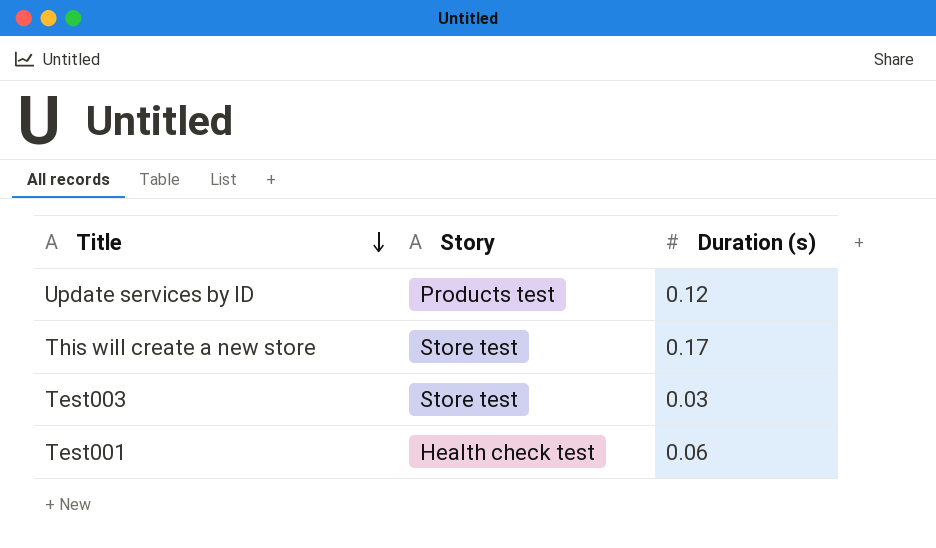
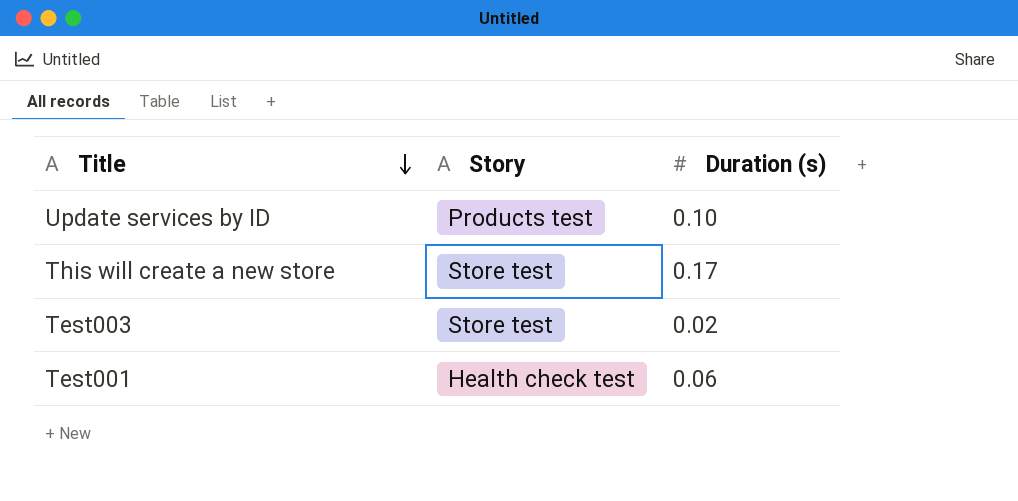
Update services by ID | Duration (s): 0.12 -> 0.10
Test003 | Duration (s): 0.03 -> 0.02

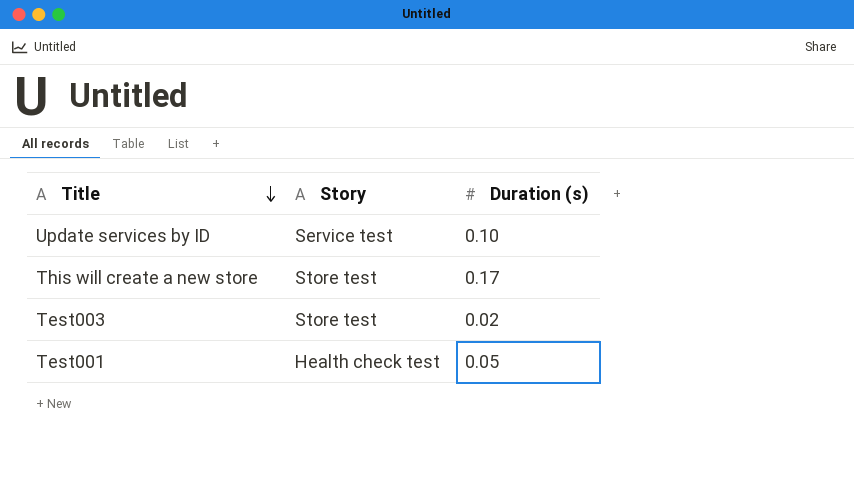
Update services by ID | Story: Products test -> Service test
Test001 | Duration (s): 0.06 -> 0.05

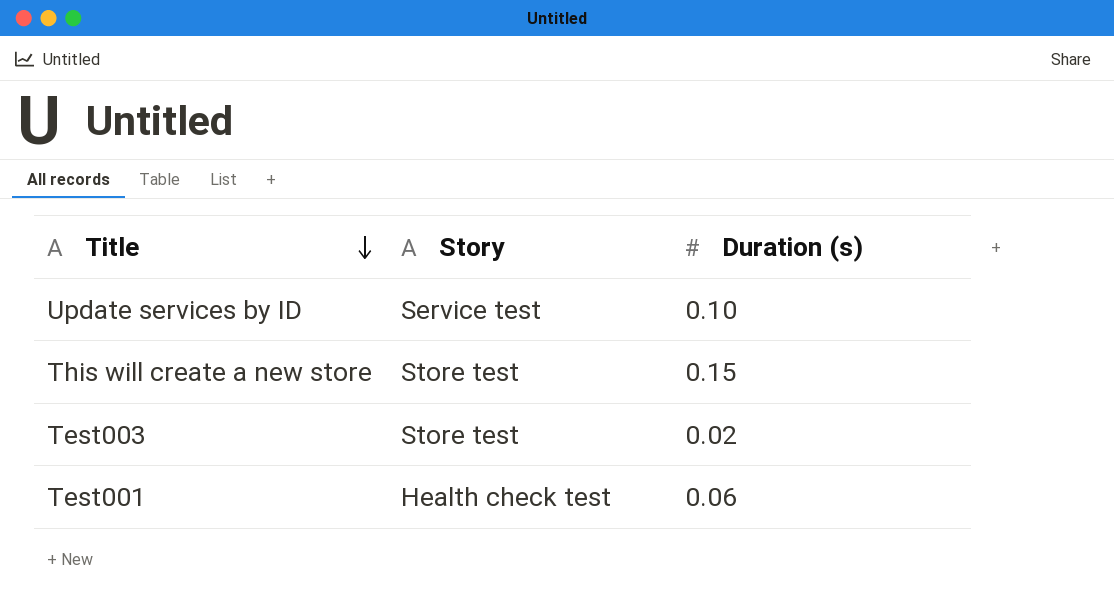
This will create a new store | Duration (s): 0.17 -> 0.15
Test001 | Duration (s): 0.05 -> 0.06

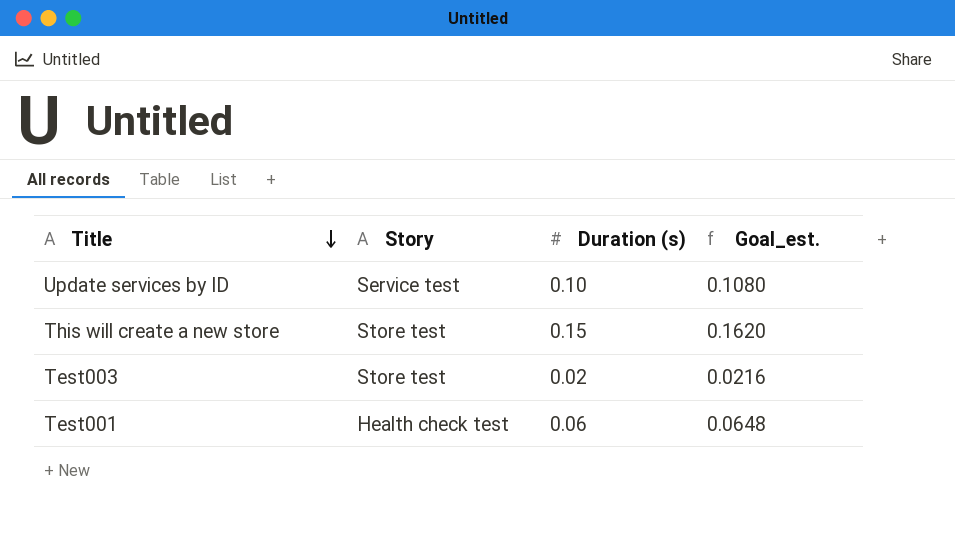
column Goal_est. | formula: none -> [Duration (s)] * 1.08

